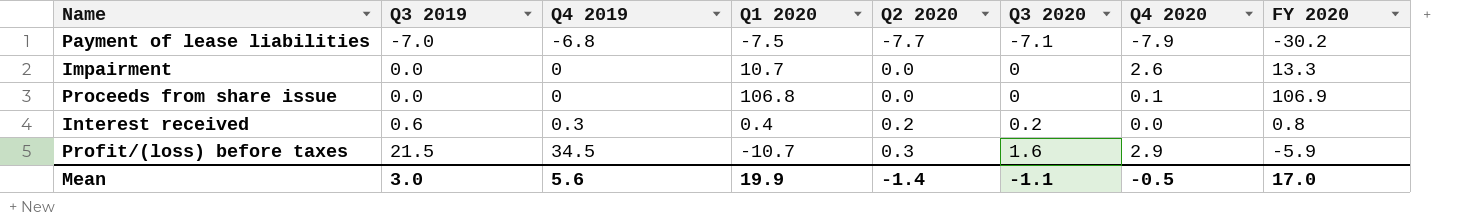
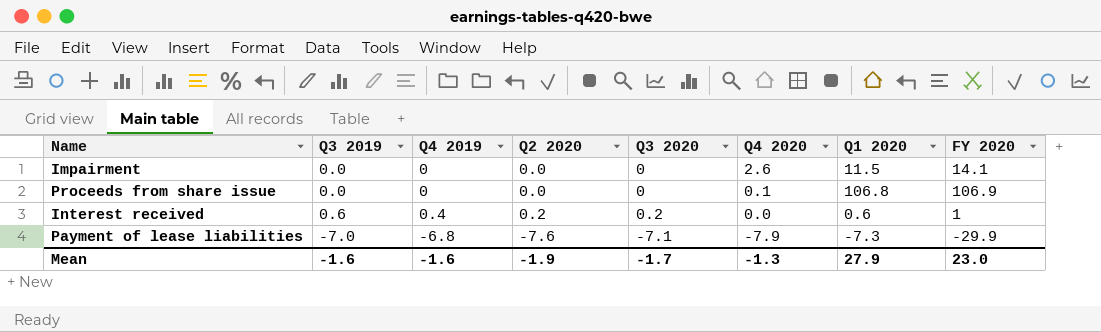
row order: Q3 2019 ascending -> Q4 2020 descending
column Q1 2020 | position: 4 -> 7
row Profit/(loss) before taxes: 21.5 | 34.5 | -10.7 | 0.3 | 1.6 | 2.9 | -5.9 -> none
Impairment | Q1 2020: 10.7 -> 11.5
Impairment | FY 2020: 13.3 -> 14.1
Interest received | Q4 2019: 0.3 -> 0.4
Interest received | Q1 2020: 0.4 -> 0.6
Interest received | FY 2020: 0.8 -> 1
Payment of lease liabilities | Q2 2020: -7.7 -> -7.6
Payment of lease liabilities | Q1 2020: -7.5 -> -7.3
Payment of lease liabilities | FY 2020: -30.2 -> -29.9
Mean | Q3 2019: 3.0 -> -1.6
Mean | Q4 2019: 5.6 -> -1.6
Mean | Q2 2020: -1.4 -> -1.9
Mean | Q3 2020: -1.1 -> -1.7
Mean | Q4 2020: -0.5 -> -1.3
Mean | Q1 2020: 19.9 -> 27.9
Mean | FY 2020: 17.0 -> 23.0

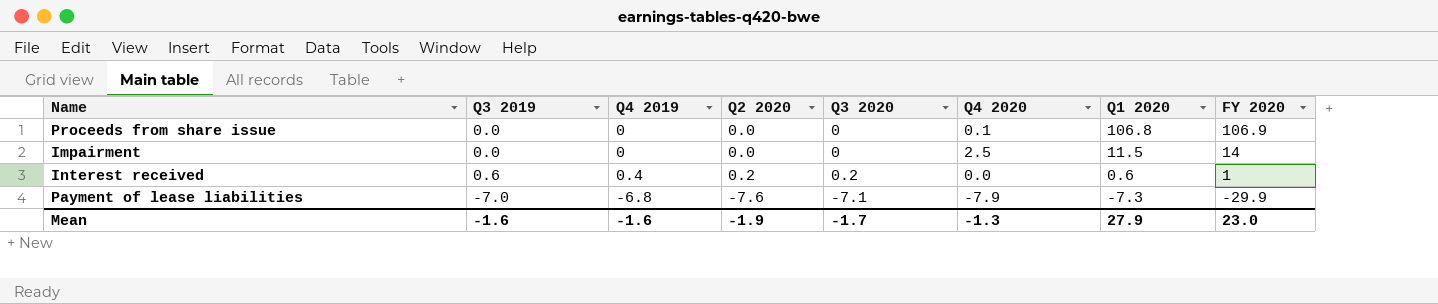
row order: Q4 2020 descending -> Q1 2020 descending
Impairment | Q4 2020: 2.6 -> 2.5
Impairment | FY 2020: 14.1 -> 14

